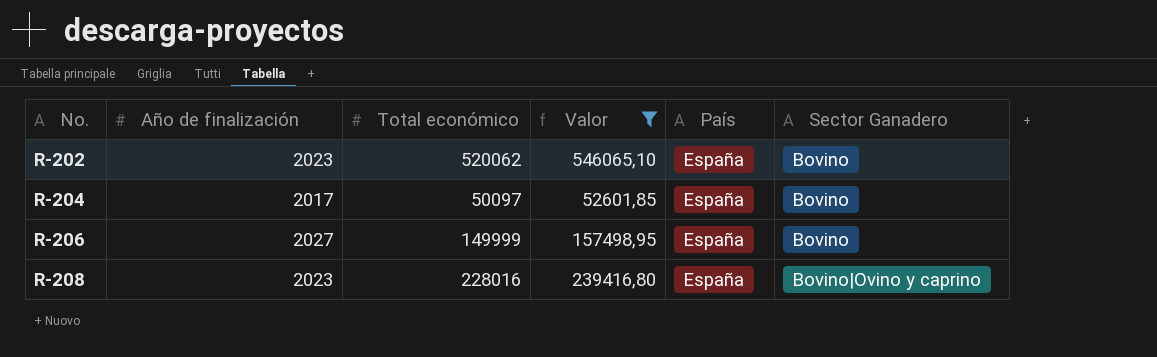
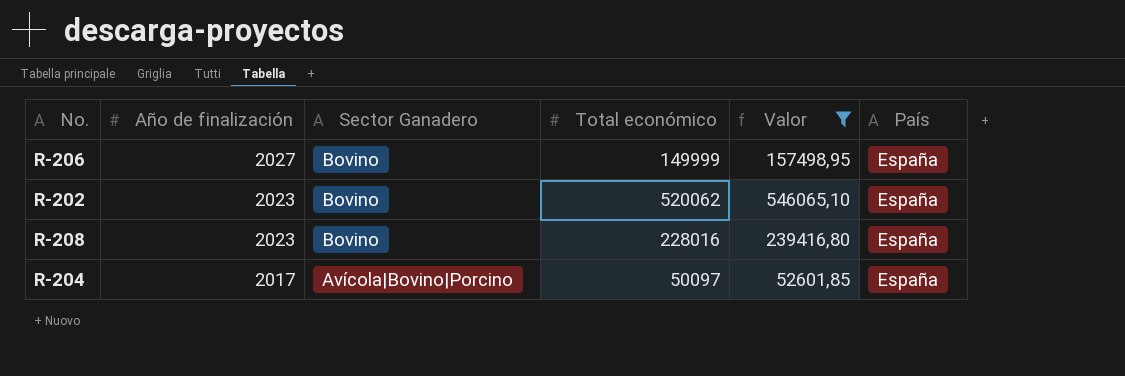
row order: No. ascending -> Año de finalización descending
column Sector Ganadero | position: 6 -> 3
R-208 | Sector Ganadero: Bovino|Ovino y caprino -> Bovino
R-204 | Sector Ganadero: Bovino -> Avícola|Bovino|Porcino

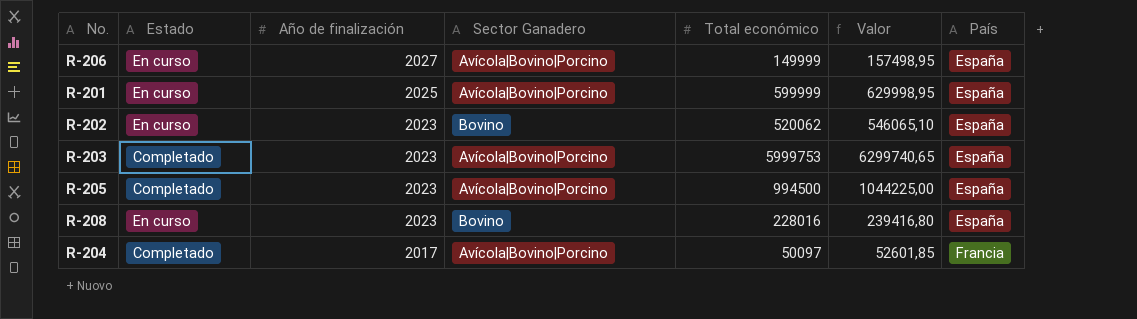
filter: Valor <= 546065,10 -> none
column Estado | position: none -> 2
R-206 | Sector Ganadero: Bovino -> Avícola|Bovino|Porcino
R-204 | País: España -> Francia

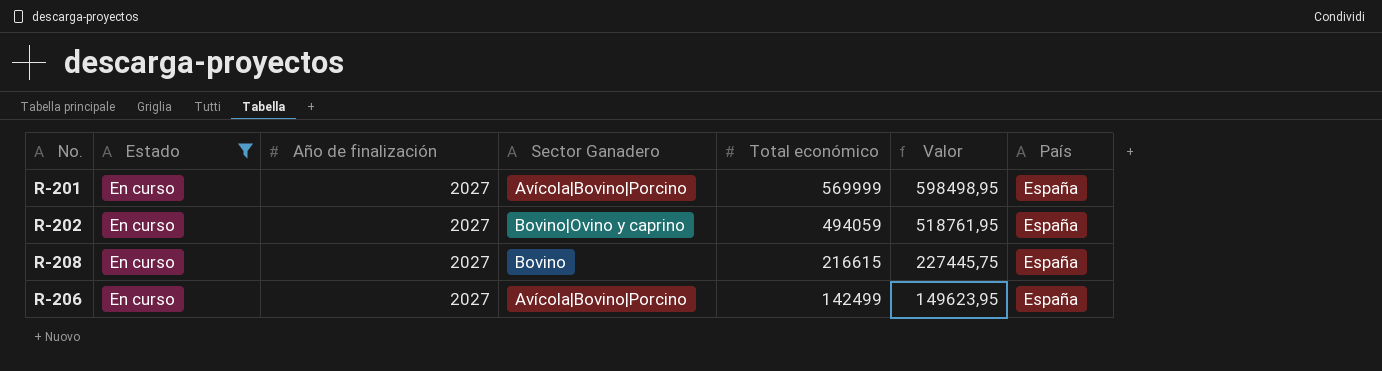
filter: none -> Estado = En curso
row order: Año de finalización descending -> Total económico descending
R-201 | Año de finalización: 2025 -> 2027
R-201 | Total económico: 599999 -> 569999
R-201 | Valor: 629998,95 -> 598498,95
R-202 | Año de finalización: 2023 -> 2027
R-202 | Sector Ganadero: Bovino -> Bovino|Ovino y caprino
R-202 | Total económico: 520062 -> 494059
R-202 | Valor: 546065,10 -> 518761,95
R-208 | Año de finalización: 2023 -> 2027
R-208 | Total económico: 228016 -> 216615
R-208 | Valor: 239416,80 -> 227445,75
R-206 | Total económico: 149999 -> 142499
R-206 | Valor: 157498,95 -> 149623,95

